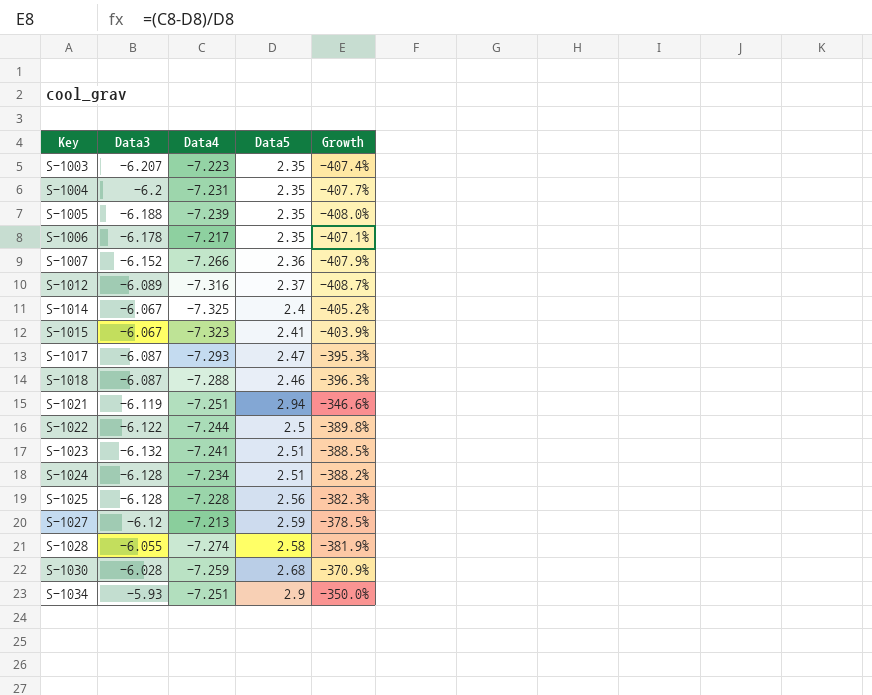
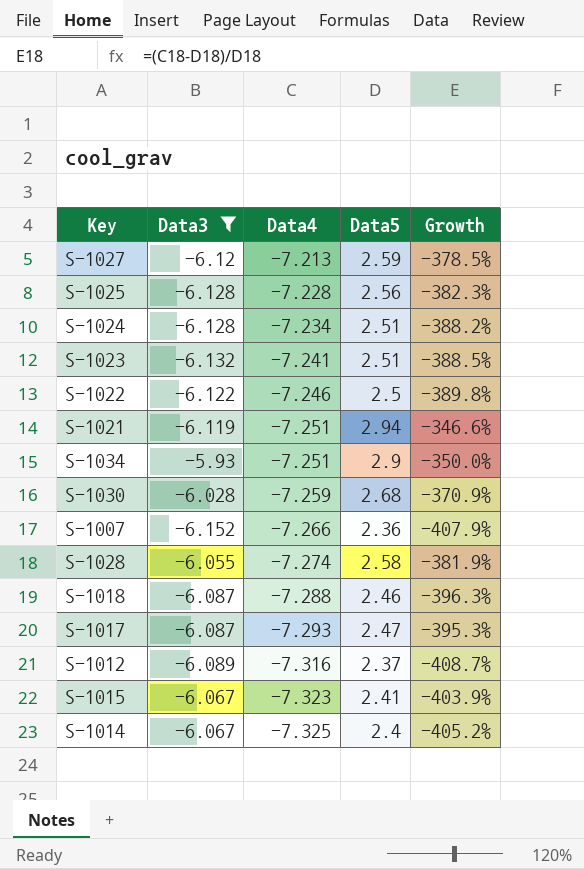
filter: none -> Data3 >= -6.152
row order: Key ascending -> Data4 descending
S-1022 | Data4: -7.244 -> -7.246

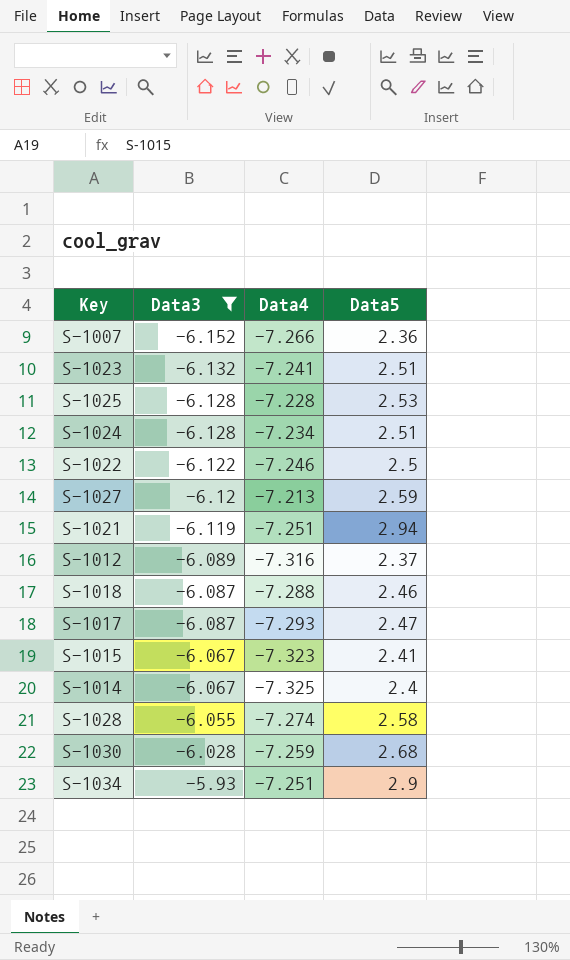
row order: Data4 descending -> Data3 ascending
column Growth | formula: ([Data4] - [Data5]) / [Data5] -> none
S-1025 | Data5: 2.56 -> 2.53

